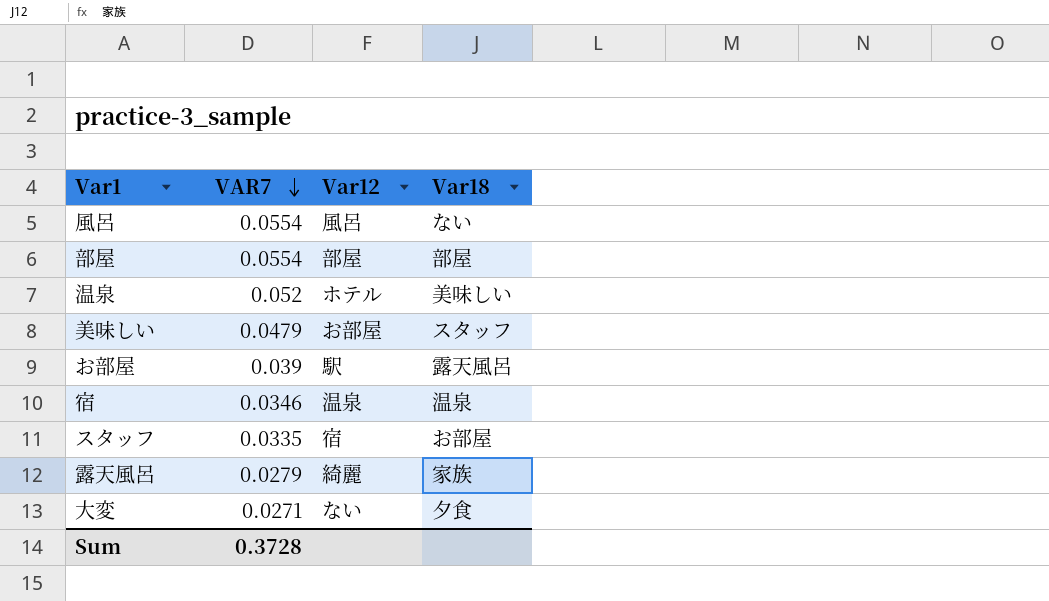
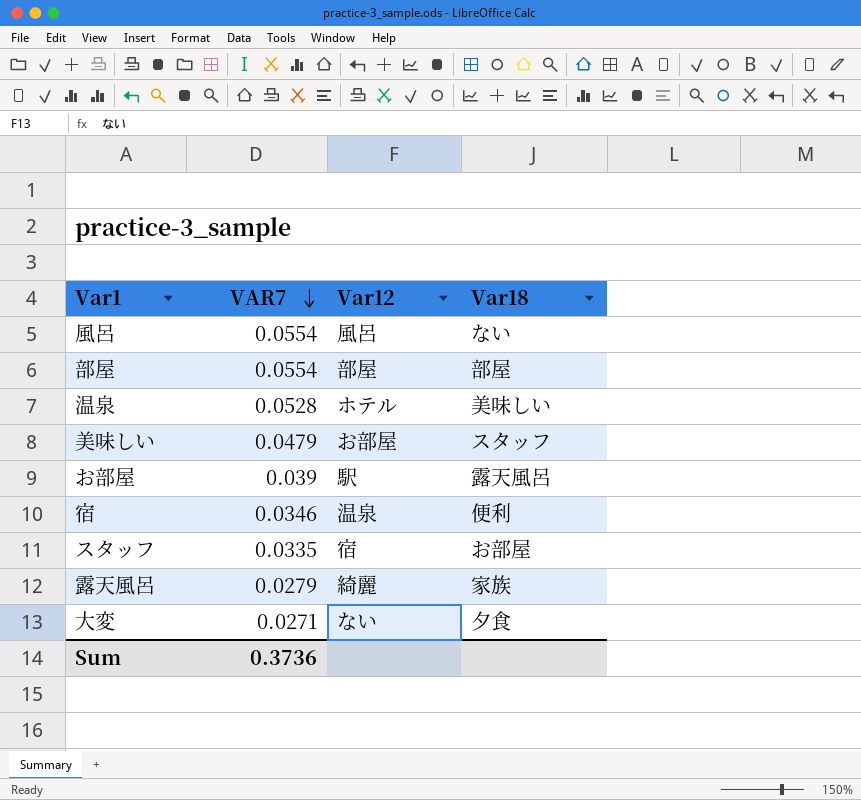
温泉 | VAR7: 0.052 -> 0.0528
宿 | Var18: 温泉 -> 便利
Sum | VAR7: 0.3728 -> 0.3736

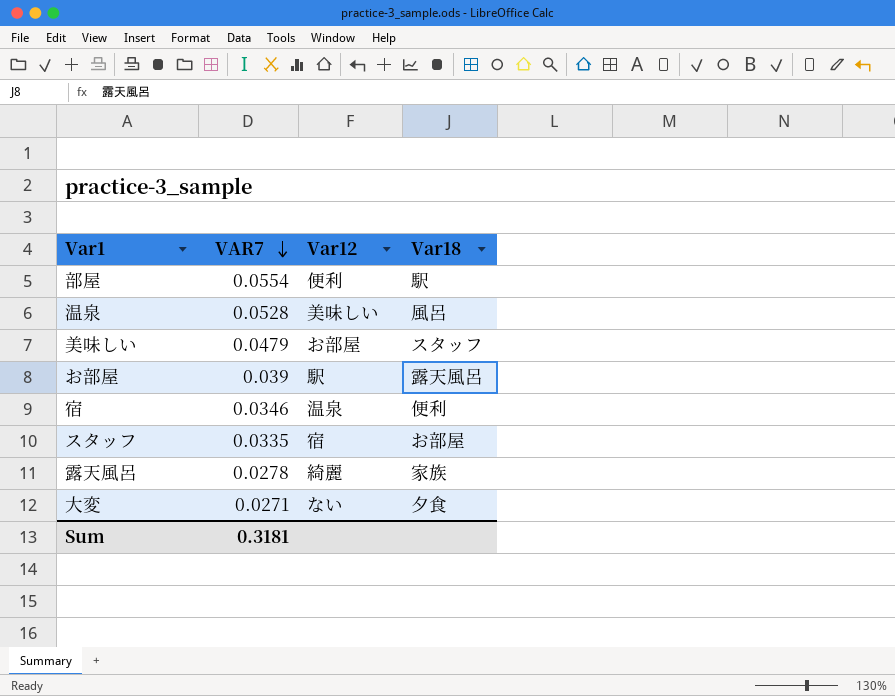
row 風呂: 0.0554 | 風呂 | ない -> none
部屋 | Var12: 部屋 -> 便利
部屋 | Var18: 部屋 -> 駅
温泉 | Var12: ホテル -> 美味しい
温泉 | Var18: 美味しい -> 風呂
露天風呂 | VAR7: 0.0279 -> 0.0278
Sum | VAR7: 0.3736 -> 0.3181

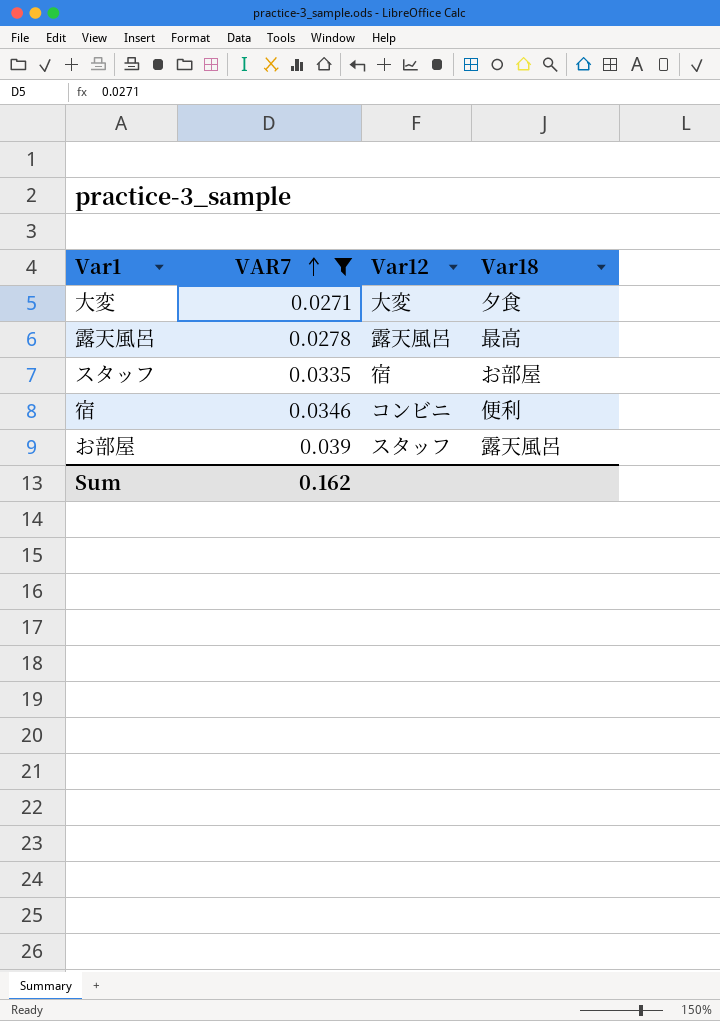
filter: none -> VAR7 <= 0.039
row order: VAR7 descending -> VAR7 ascending
大変 | Var12: ない -> 大変
露天風呂 | Var12: 綺麗 -> 露天風呂
露天風呂 | Var18: 家族 -> 最高
宿 | Var12: 温泉 -> コンビニ
お部屋 | Var12: 駅 -> スタッフ
Sum | VAR7: 0.3181 -> 0.162

